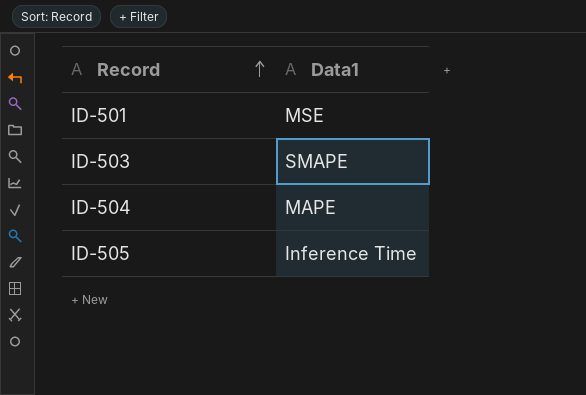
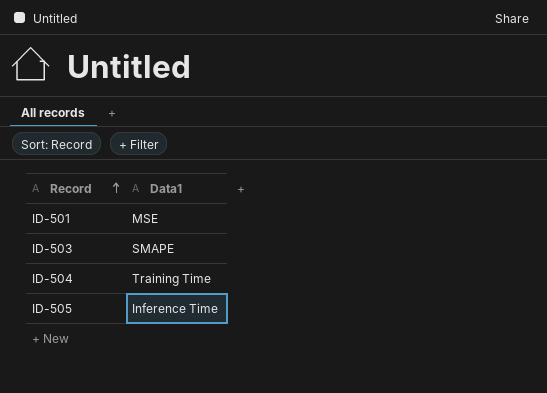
ID-504 | Data1: MAPE -> Training Time

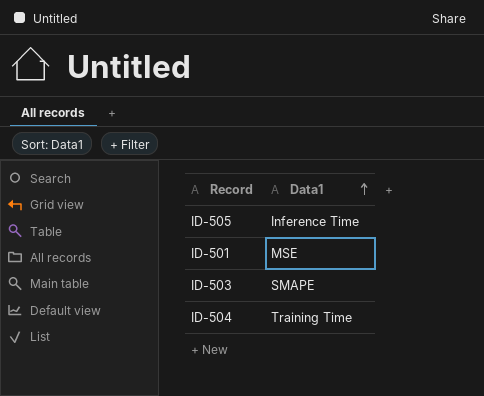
row order: Record ascending -> Data1 ascending

